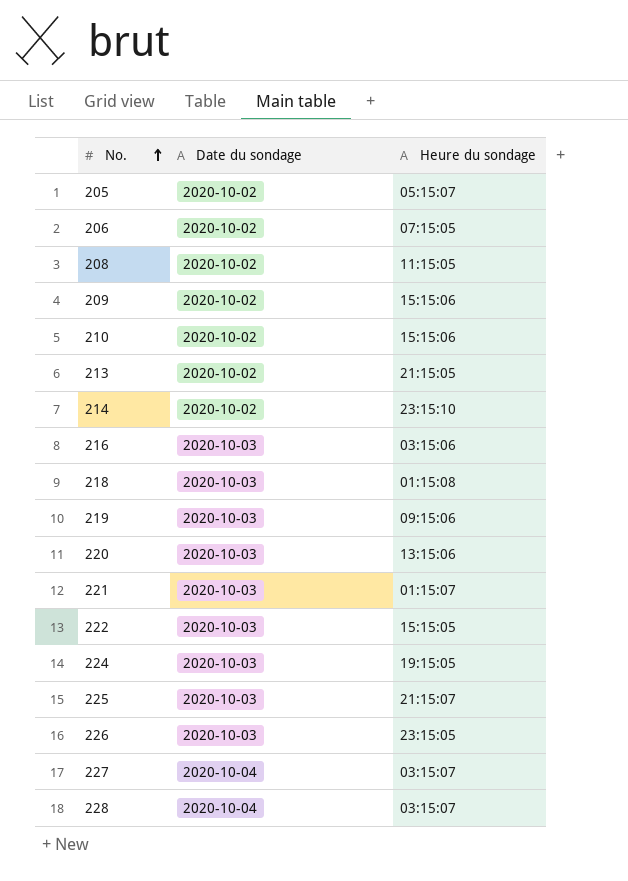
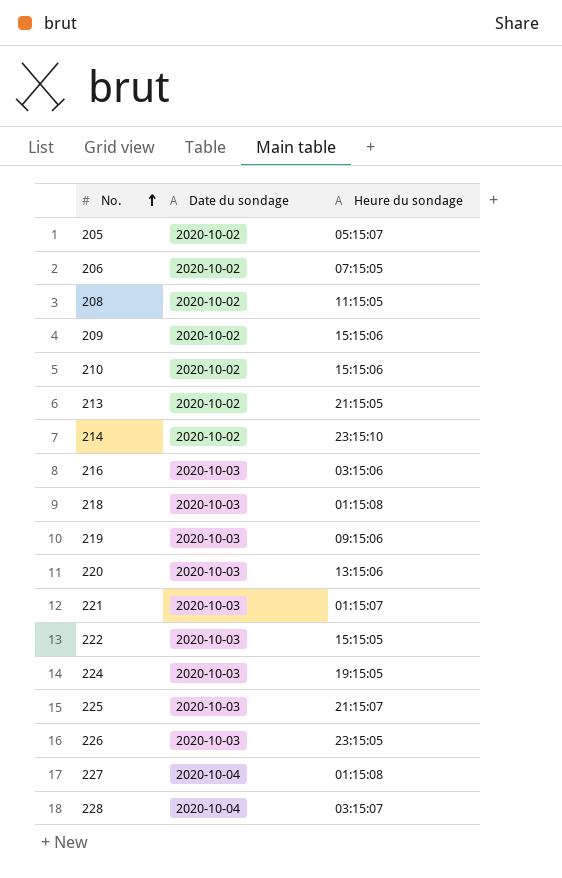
227 | Heure du sondage: 03:15:07 -> 01:15:08

